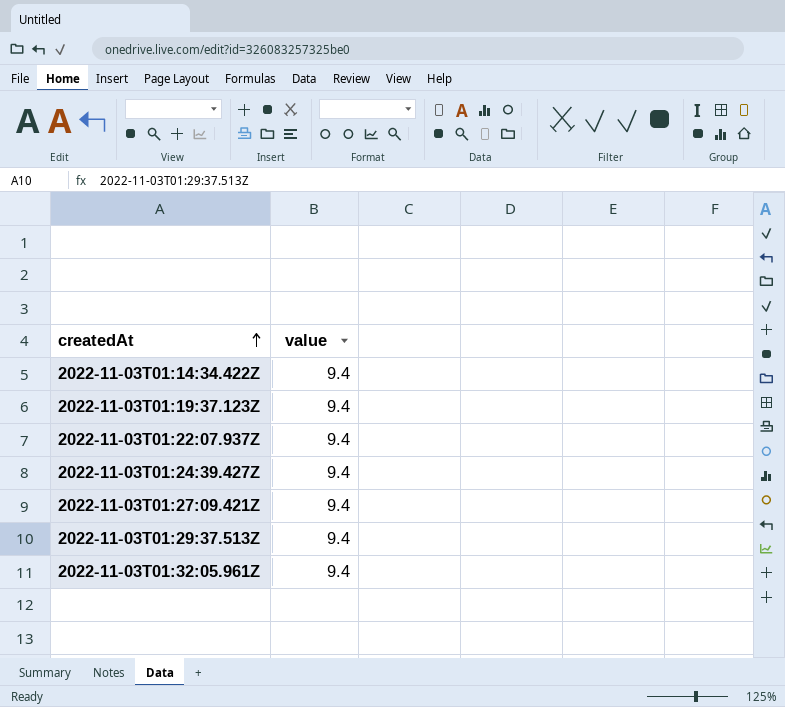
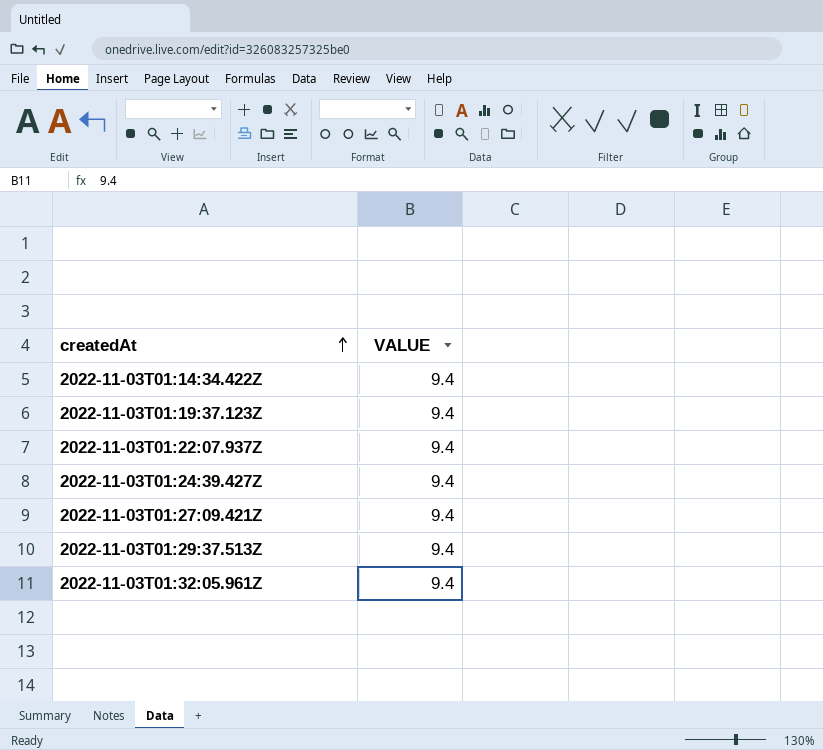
column name: value -> VALUE

